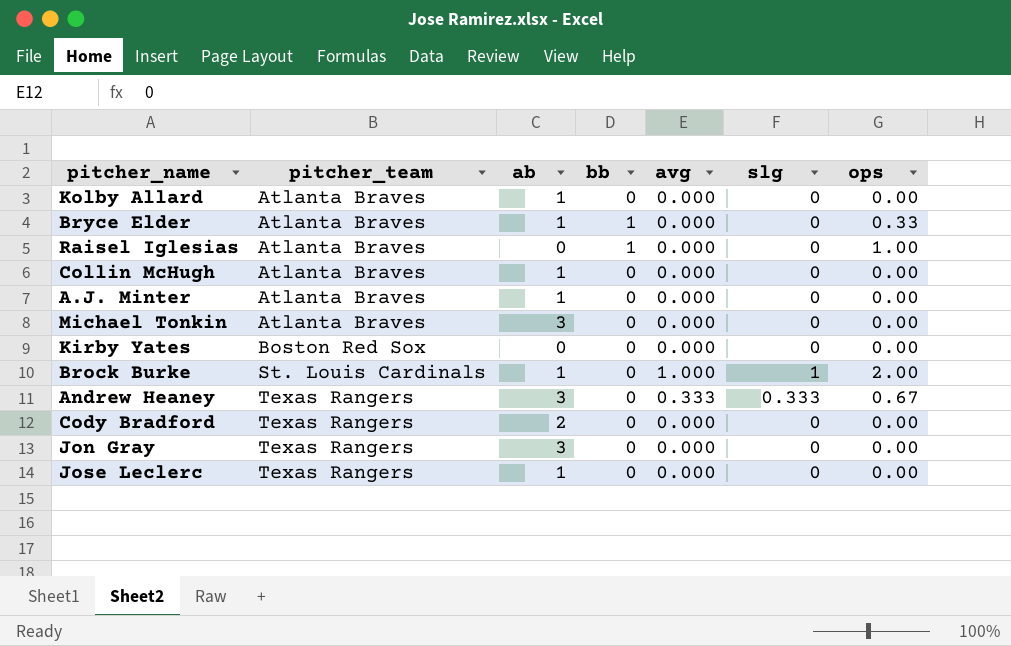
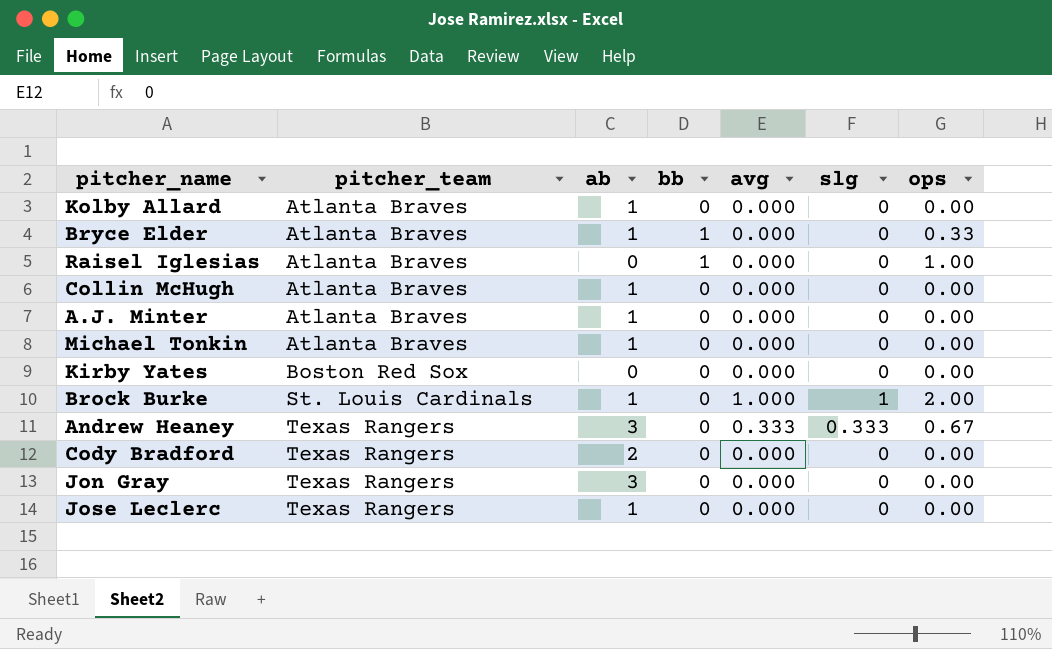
Michael Tonkin | ab: 3 -> 1

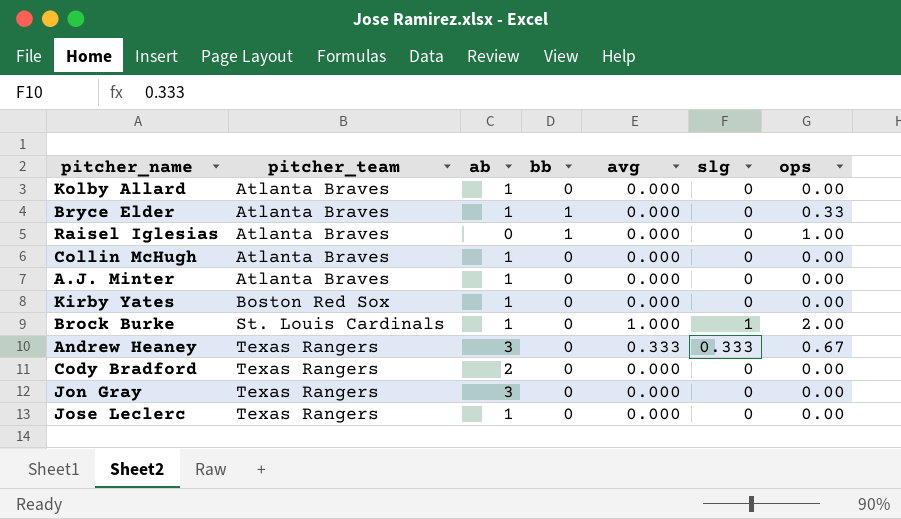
row Michael Tonkin: Atlanta Braves | 1 | 0 | 0.000 | 0 | 0.00 -> none
Kirby Yates | ab: 0 -> 1

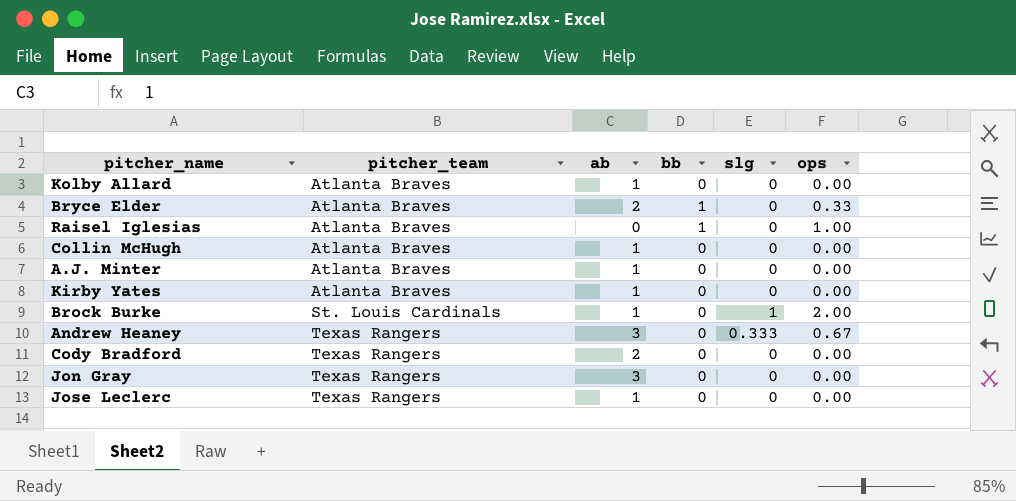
column avg | position: 5 -> none
Bryce Elder | ab: 1 -> 2
Kirby Yates | pitcher_team: Boston Red Sox -> Atlanta Braves

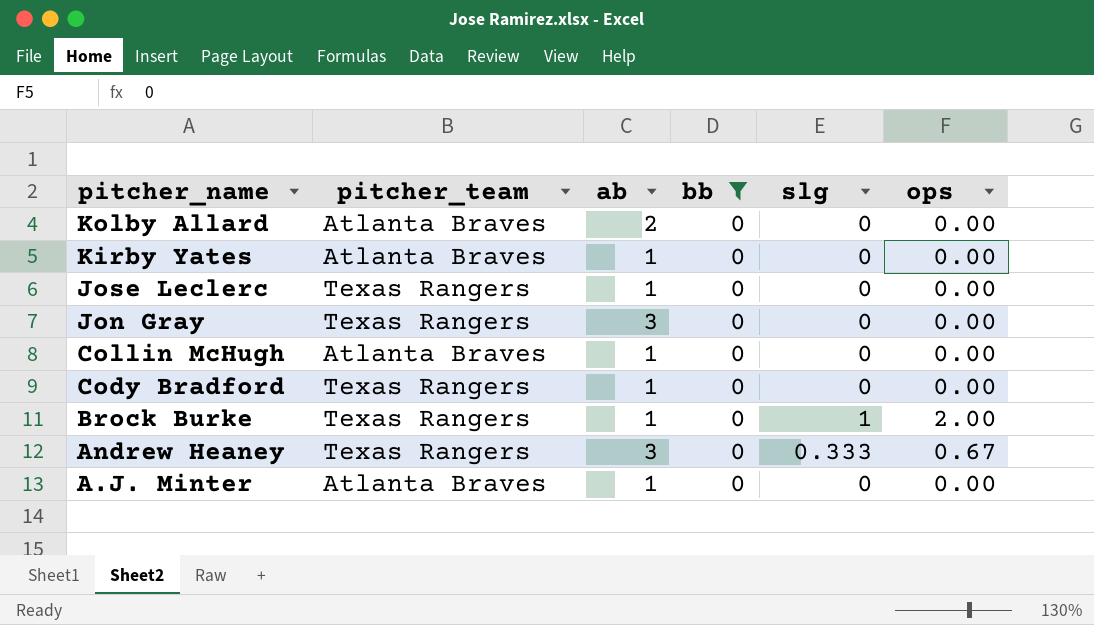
filter: none -> bb = 0
row order: pitcher_team ascending -> pitcher_name descending
Kolby Allard | ab: 1 -> 2
Cody Bradford | ab: 2 -> 1
Brock Burke | pitcher_team: St. Louis Cardinals -> Texas Rangers

